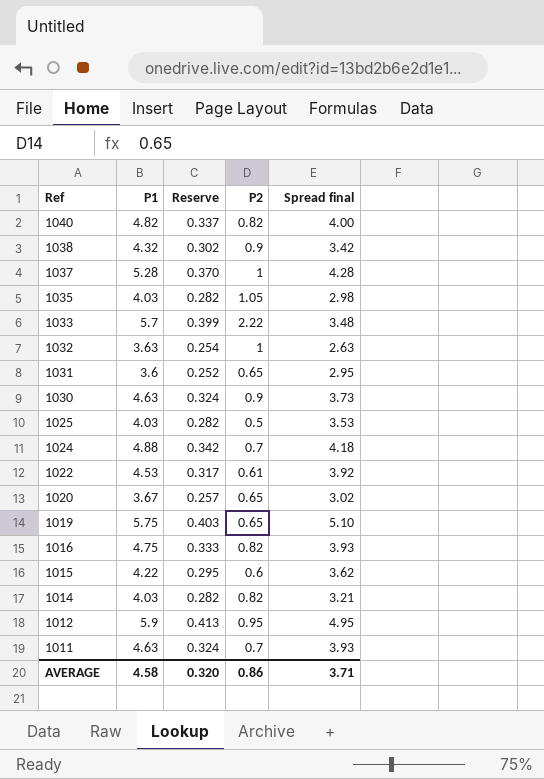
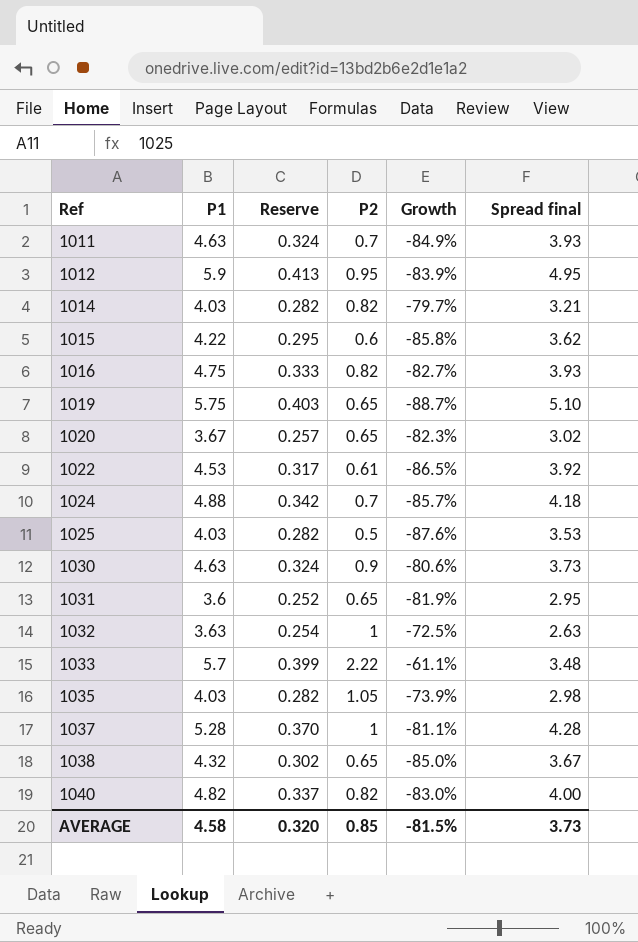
row order: Ref descending -> Ref ascending
column Growth | formula: none -> ([P2] - [P1]) / [P1]
1038 | P2: 0.9 -> 0.65
1038 | Spread final: 3.42 -> 3.67
AVERAGE | P2: 0.86 -> 0.85
AVERAGE | Spread final: 3.71 -> 3.73

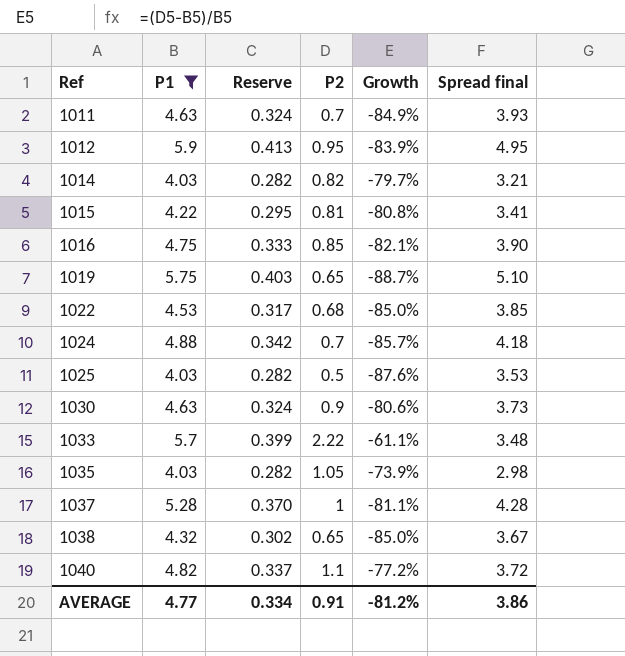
filter: none -> P1 >= 4.03
1015 | P2: 0.6 -> 0.81
1015 | Growth: -85.8% -> -80.8%
1015 | Spread final: 3.62 -> 3.41
1016 | P2: 0.82 -> 0.85
1016 | Growth: -82.7% -> -82.1%
1016 | Spread final: 3.93 -> 3.90
1022 | P2: 0.61 -> 0.68
1022 | Growth: -86.5% -> -85.0%
1022 | Spread final: 3.92 -> 3.85
1040 | P2: 0.82 -> 1.1
1040 | Growth: -83.0% -> -77.2%
1040 | Spread final: 4.00 -> 3.72
AVERAGE | P1: 4.58 -> 4.77
AVERAGE | Reserve: 0.320 -> 0.334
AVERAGE | P2: 0.85 -> 0.91
AVERAGE | Growth: -81.5% -> -81.2%
AVERAGE | Spread final: 3.73 -> 3.86

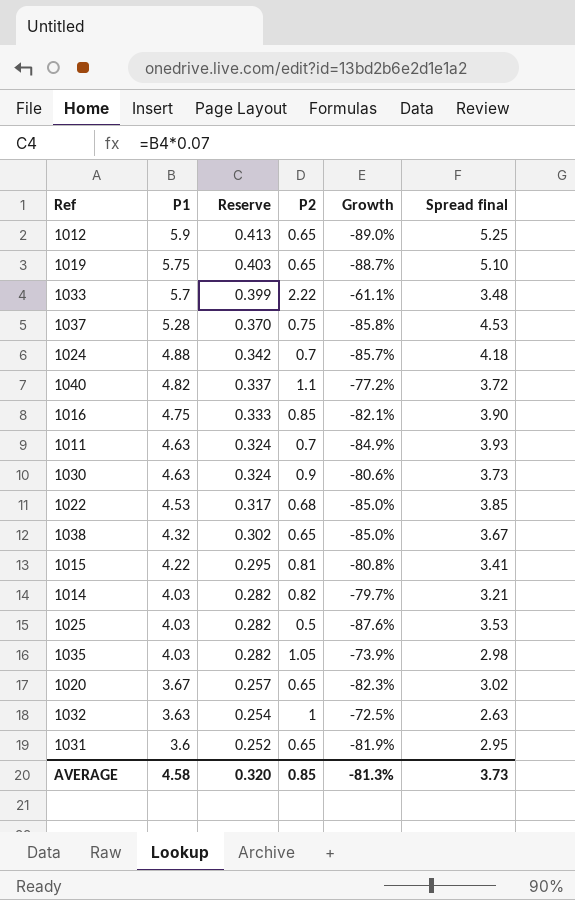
filter: P1 >= 4.03 -> none
row order: Ref ascending -> P1 descending
1012 | P2: 0.95 -> 0.65
1012 | Growth: -83.9% -> -89.0%
1012 | Spread final: 4.95 -> 5.25
1037 | P2: 1 -> 0.75
1037 | Growth: -81.1% -> -85.8%
1037 | Spread final: 4.28 -> 4.53
AVERAGE | P1: 4.77 -> 4.58
AVERAGE | Reserve: 0.334 -> 0.320
AVERAGE | P2: 0.91 -> 0.85
AVERAGE | Growth: -81.2% -> -81.3%
AVERAGE | Spread final: 3.86 -> 3.73

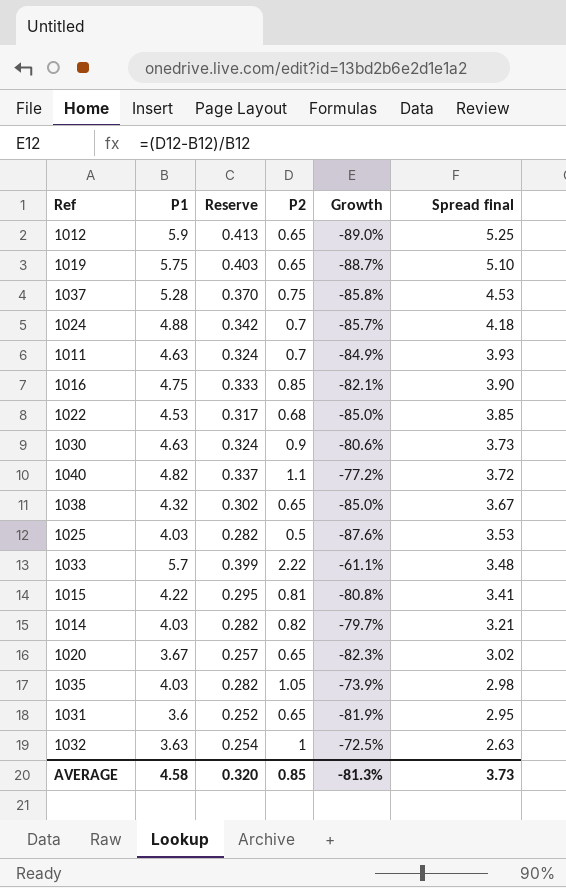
row order: P1 descending -> Spread final descending

